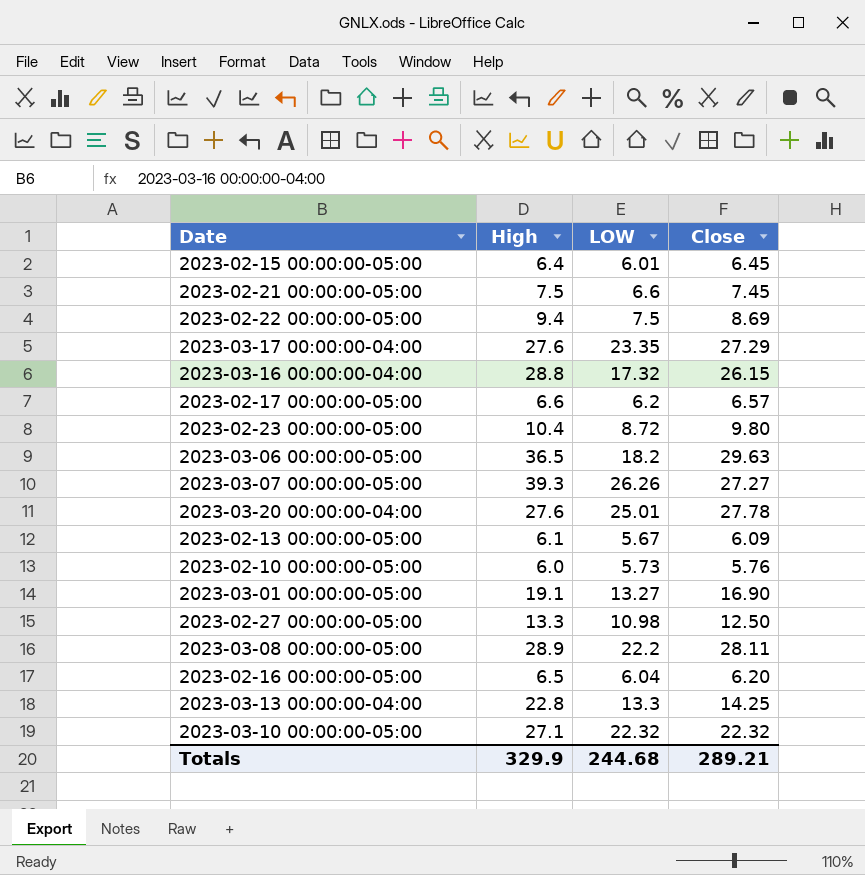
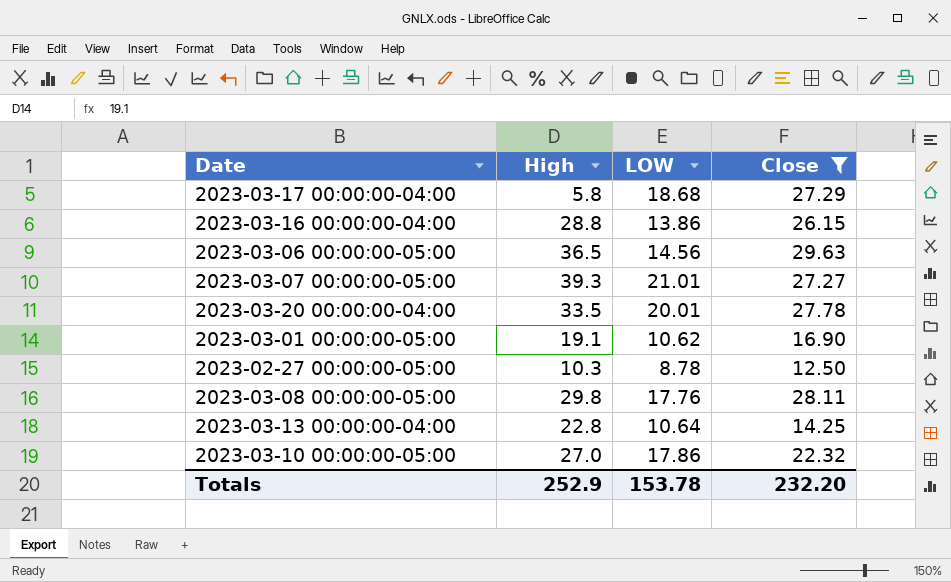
filter: none -> Close >= 12.50
2023-03-17 00:00:00-04:00 | High: 27.6 -> 5.8
2023-03-17 00:00:00-04:00 | LOW: 23.35 -> 18.68
2023-03-16 00:00:00-04:00 | LOW: 17.32 -> 13.86
2023-03-06 00:00:00-05:00 | LOW: 18.2 -> 14.56
2023-03-07 00:00:00-05:00 | LOW: 26.26 -> 21.01
2023-03-20 00:00:00-04:00 | High: 27.6 -> 33.5
2023-03-20 00:00:00-04:00 | LOW: 25.01 -> 20.01
2023-03-01 00:00:00-05:00 | LOW: 13.27 -> 10.62
2023-02-27 00:00:00-05:00 | High: 13.3 -> 10.3
2023-02-27 00:00:00-05:00 | LOW: 10.98 -> 8.78
2023-03-08 00:00:00-05:00 | High: 28.9 -> 29.8
2023-03-08 00:00:00-05:00 | LOW: 22.2 -> 17.76
2023-03-13 00:00:00-04:00 | LOW: 13.3 -> 10.64
2023-03-10 00:00:00-05:00 | High: 27.1 -> 27.0
2023-03-10 00:00:00-05:00 | LOW: 22.32 -> 17.86
Totals | High: 329.9 -> 252.9
Totals | LOW: 244.68 -> 153.78
Totals | Close: 289.21 -> 232.20

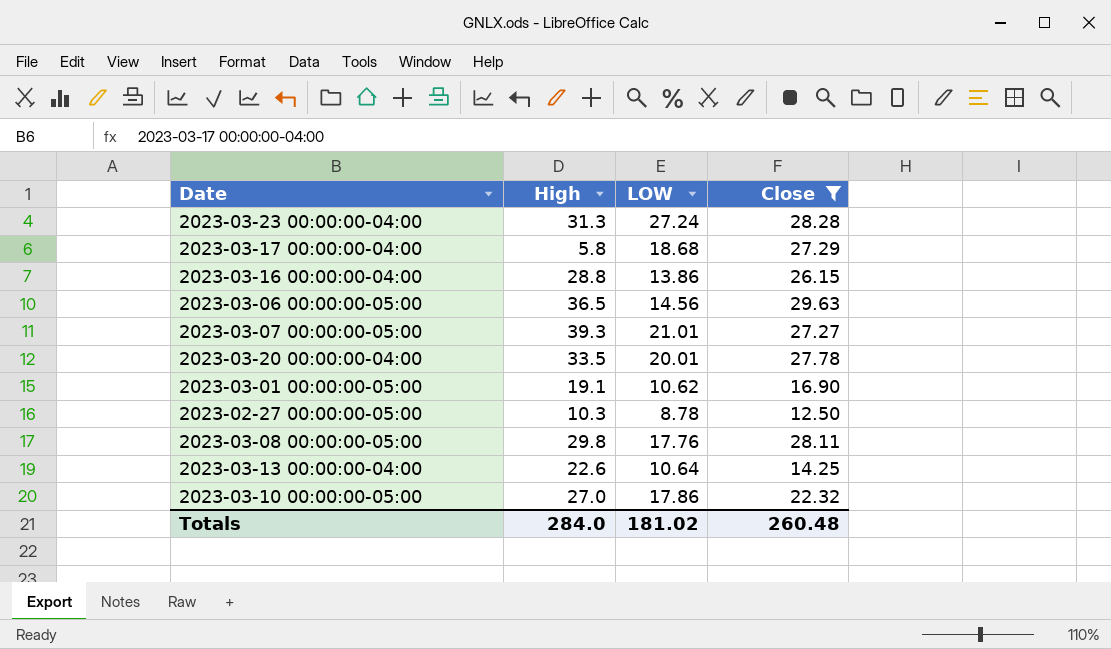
row 2023-03-23 00:00:00-04:00: none -> 31.3 | 27.24 | 28.28
2023-03-13 00:00:00-04:00 | High: 22.8 -> 22.6
Totals | High: 252.9 -> 284.0
Totals | LOW: 153.78 -> 181.02
Totals | Close: 232.20 -> 260.48

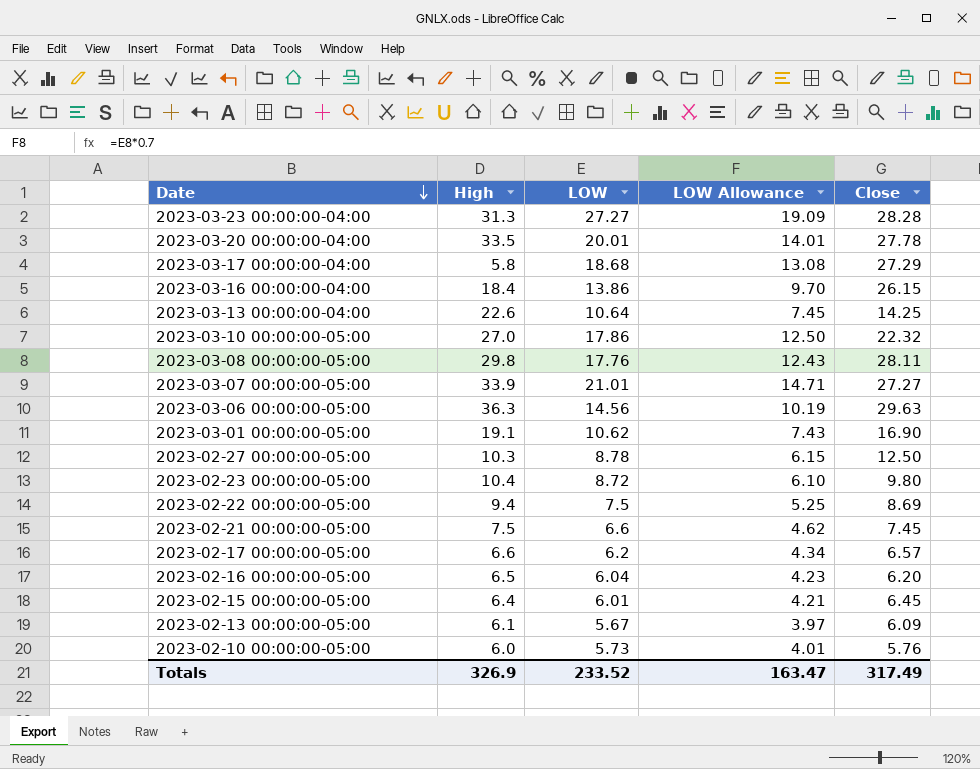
filter: Close >= 12.50 -> none
row order: none -> Date descending
column LOW Allowance | formula: none -> [LOW] * 0.7
2023-03-23 00:00:00-04:00 | LOW: 27.24 -> 27.27
2023-03-16 00:00:00-04:00 | High: 28.8 -> 18.4
2023-03-07 00:00:00-05:00 | High: 39.3 -> 33.9
2023-03-06 00:00:00-05:00 | High: 36.5 -> 36.3
Totals | High: 284.0 -> 326.9
Totals | LOW: 181.02 -> 233.52
Totals | Close: 260.48 -> 317.49

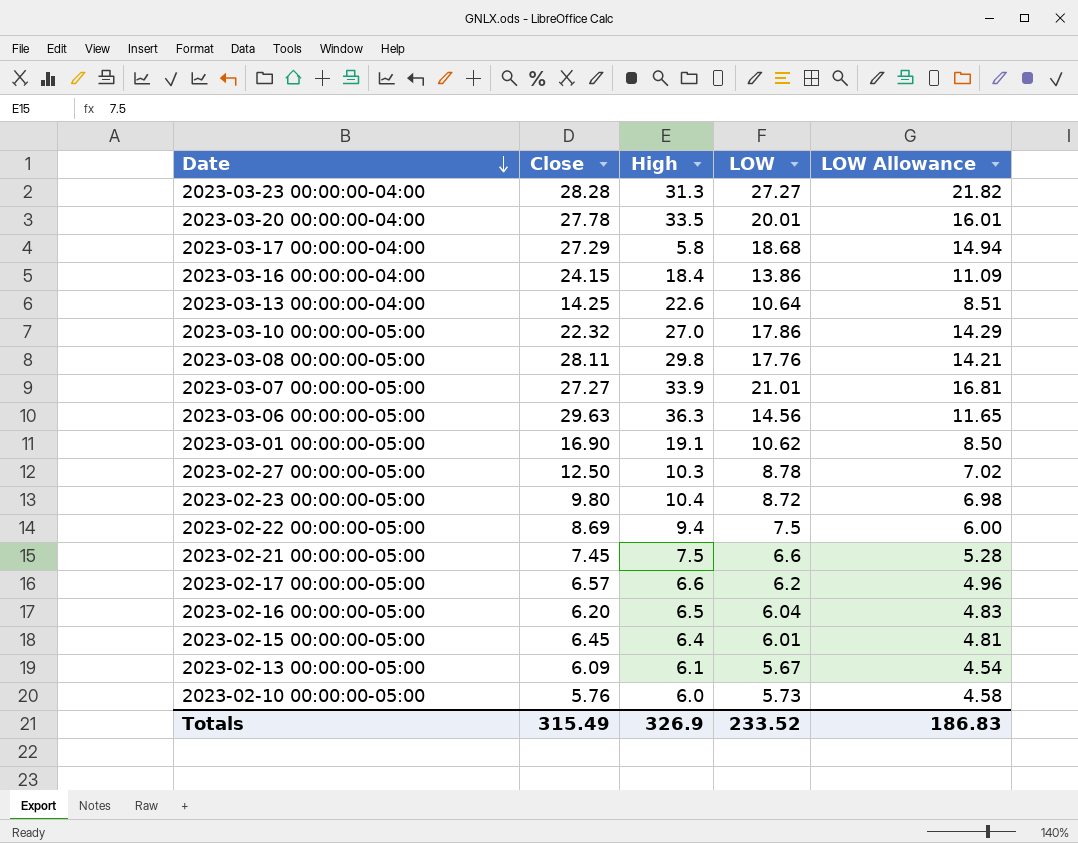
column Close | position: 5 -> 2
column LOW Allowance | formula: [LOW] * 0.7 -> [LOW] * 0.8
2023-03-16 00:00:00-04:00 | Close: 26.15 -> 24.15
Totals | Close: 317.49 -> 315.49
Totals | LOW Allowance: 163.47 -> 186.83

